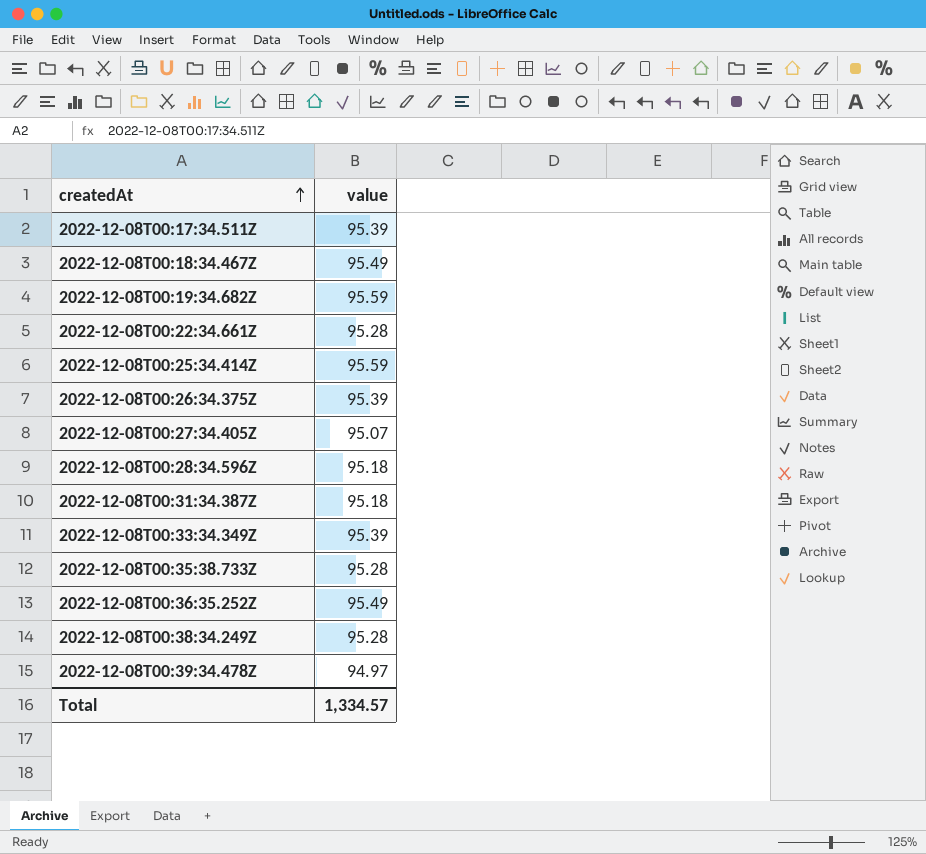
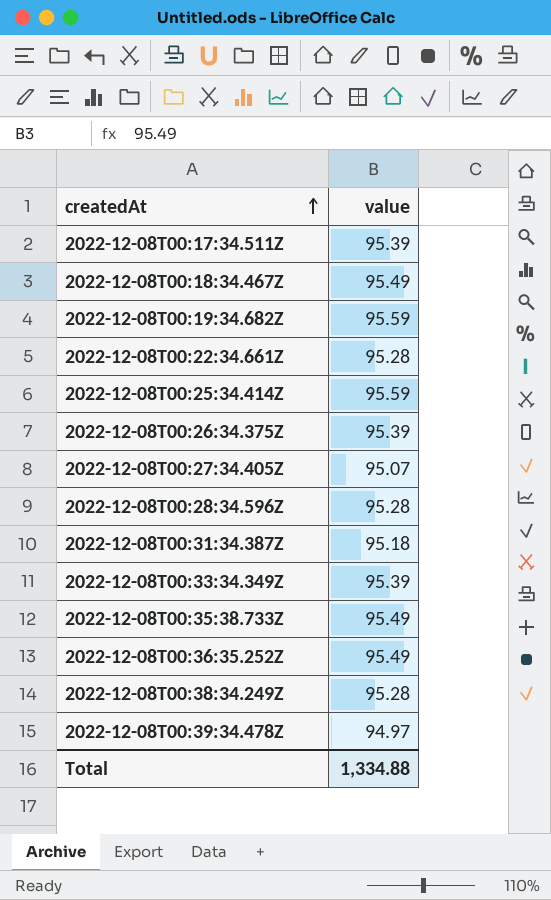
2022-12-08T00:28:34.596Z | value: 95.18 -> 95.28
2022-12-08T00:35:38.733Z | value: 95.28 -> 95.49
Total | value: 1,334.57 -> 1,334.88

